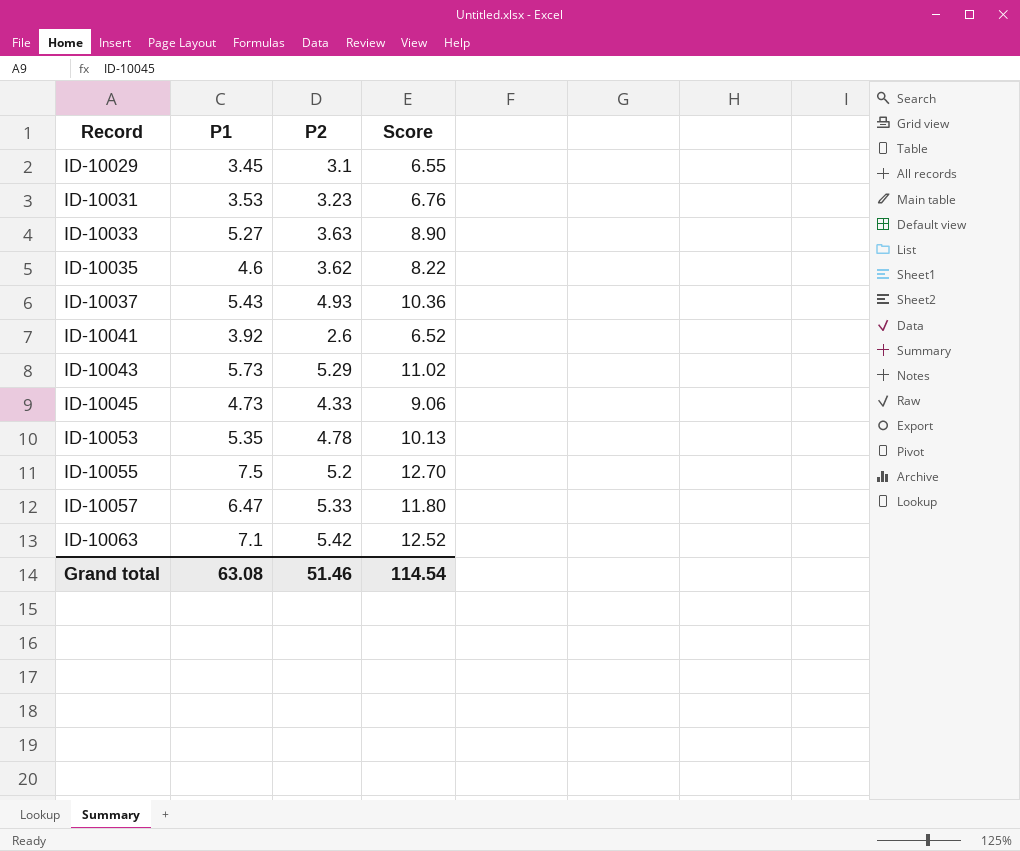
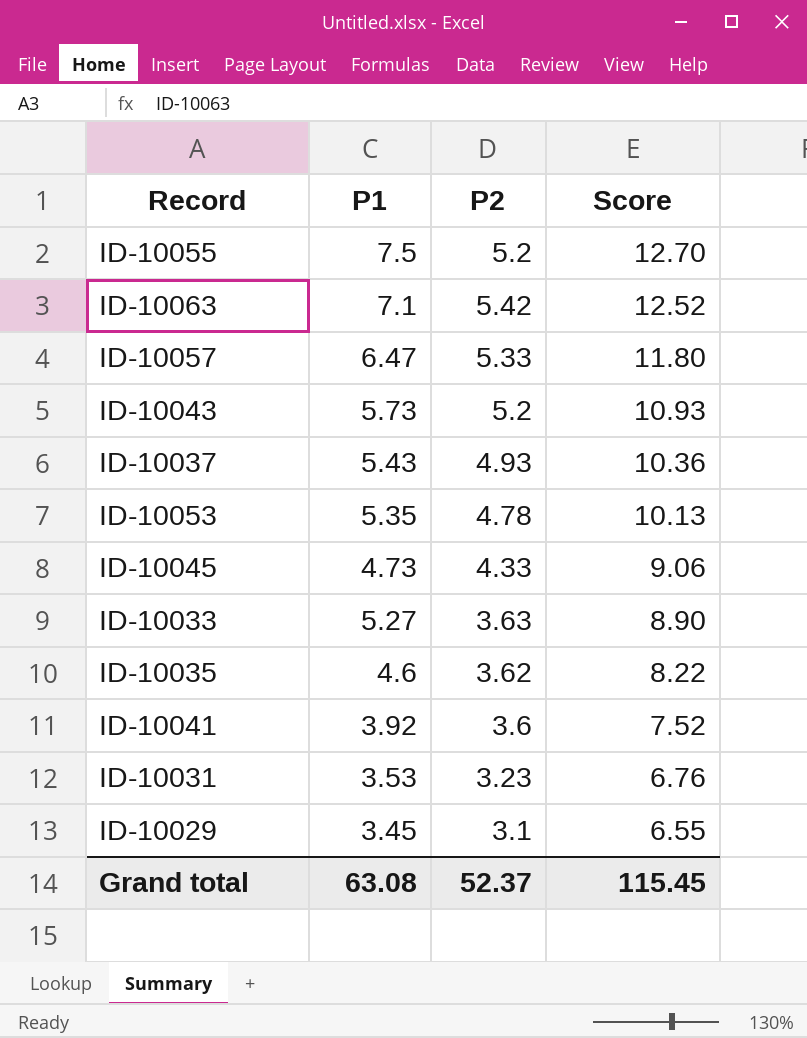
row order: Record ascending -> Score descending
ID-10043 | P2: 5.29 -> 5.2
ID-10043 | Score: 11.02 -> 10.93
ID-10041 | P2: 2.6 -> 3.6
ID-10041 | Score: 6.52 -> 7.52
Grand total | P2: 51.46 -> 52.37
Grand total | Score: 114.54 -> 115.45

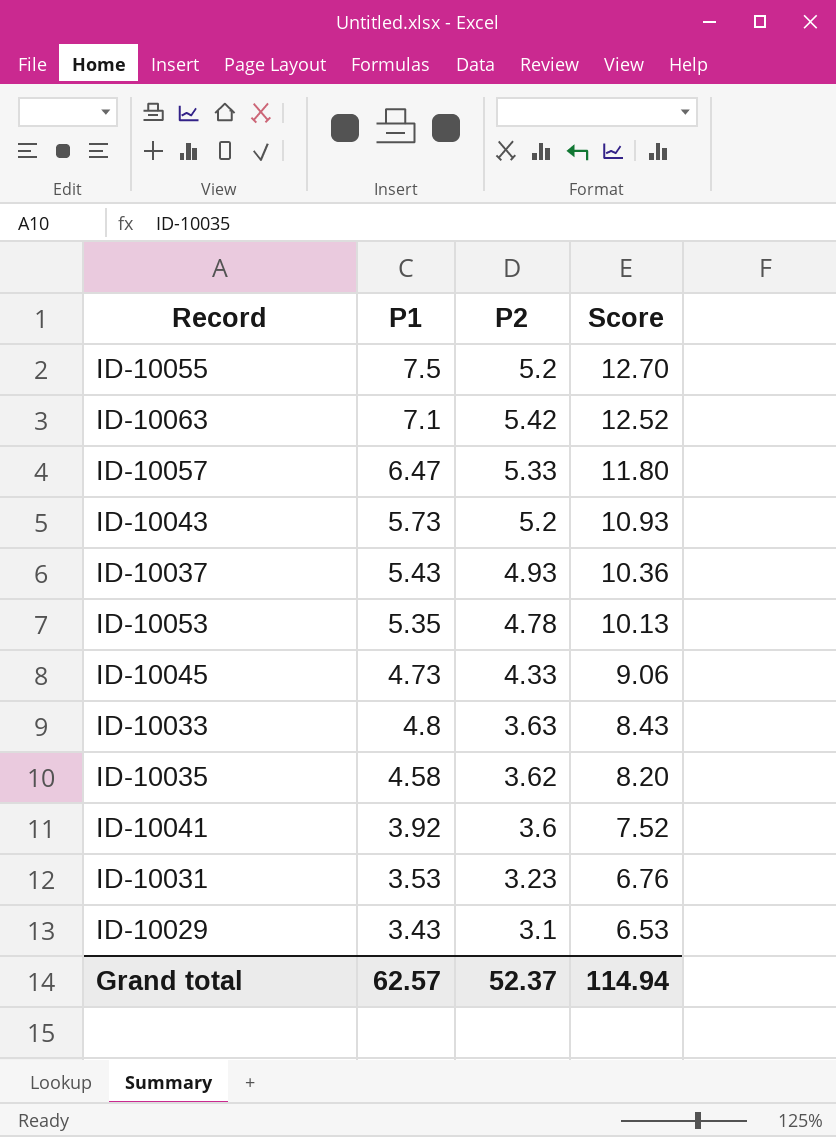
ID-10033 | P1: 5.27 -> 4.8
ID-10033 | Score: 8.90 -> 8.43
ID-10035 | P1: 4.6 -> 4.58
ID-10035 | Score: 8.22 -> 8.20
ID-10029 | P1: 3.45 -> 3.43
ID-10029 | Score: 6.55 -> 6.53
Grand total | P1: 63.08 -> 62.57
Grand total | Score: 115.45 -> 114.94

